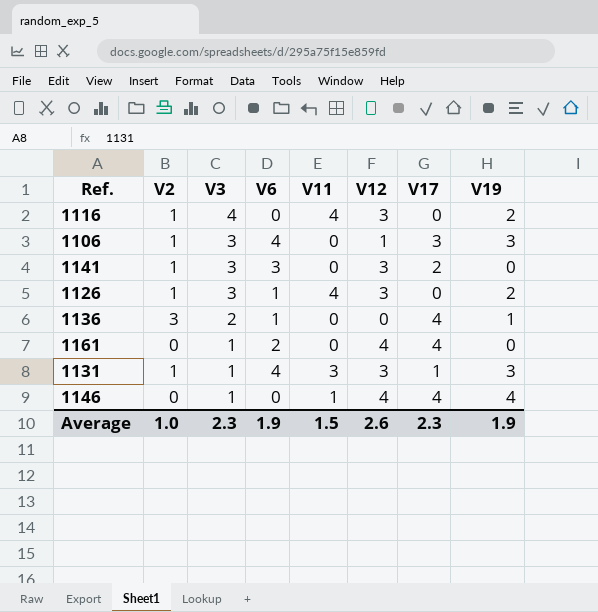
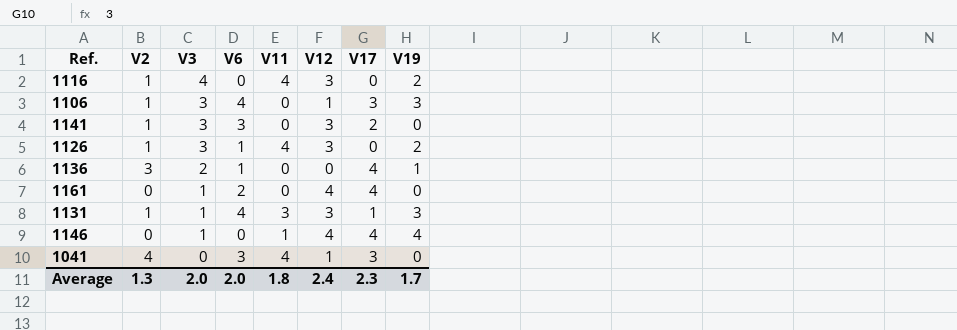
row 1041: none -> 4 | 0 | 3 | 4 | 1 | 3 | 0
Average | V2: 1.0 -> 1.3
Average | V3: 2.3 -> 2.0
Average | V6: 1.9 -> 2.0
Average | V11: 1.5 -> 1.8
Average | V12: 2.6 -> 2.4
Average | V19: 1.9 -> 1.7

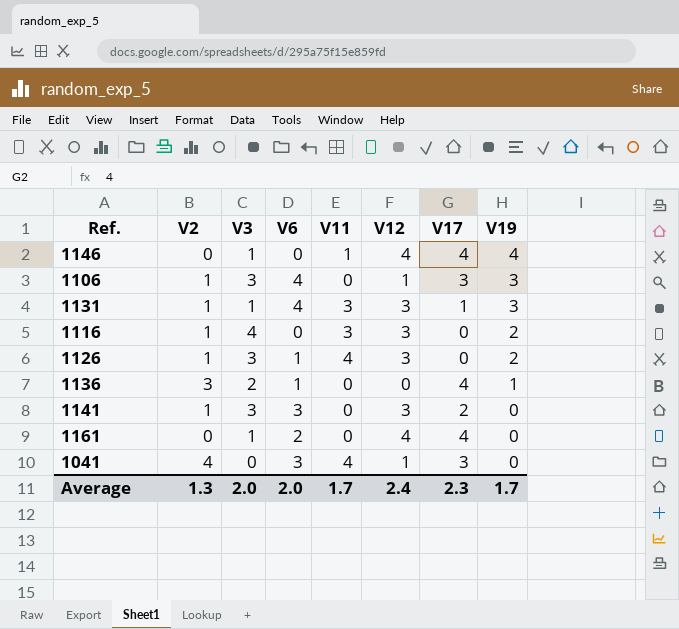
row order: V3 descending -> V19 descending
1116 | V11: 4 -> 3
Average | V11: 1.8 -> 1.7

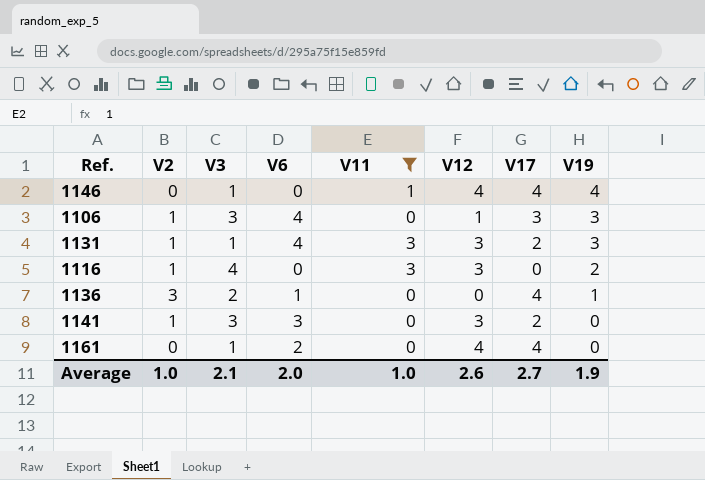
filter: none -> V11 != 4
1131 | V17: 1 -> 2
Average | V2: 1.3 -> 1.0
Average | V3: 2.0 -> 2.1
Average | V11: 1.7 -> 1.0
Average | V12: 2.4 -> 2.6
Average | V17: 2.3 -> 2.7
Average | V19: 1.7 -> 1.9

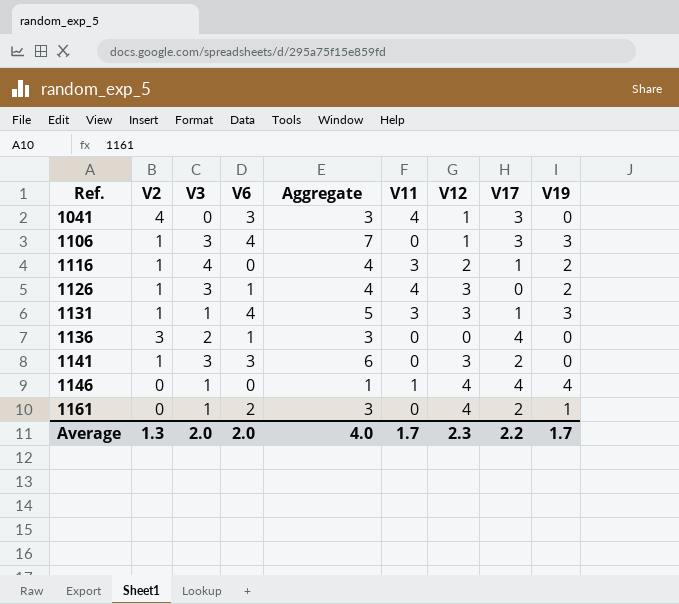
filter: V11 != 4 -> none
row order: V19 descending -> Ref. ascending
column Aggregate | formula: none -> [V3] + [V6]
1116 | V12: 3 -> 2
1116 | V17: 0 -> 1
1131 | V17: 2 -> 1
1136 | V19: 1 -> 0
1161 | V17: 4 -> 2
1161 | V19: 0 -> 1
Average | V2: 1.0 -> 1.3
Average | V3: 2.1 -> 2.0
Average | V11: 1.0 -> 1.7
Average | V12: 2.6 -> 2.3
Average | V17: 2.7 -> 2.2
Average | V19: 1.9 -> 1.7

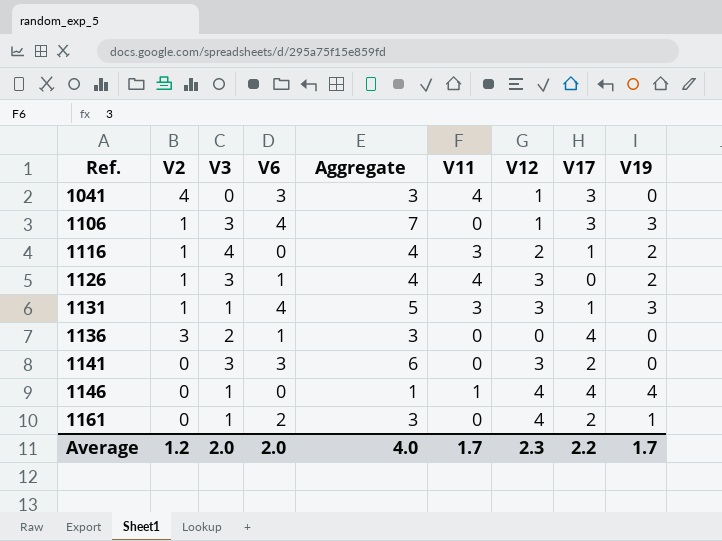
1141 | V2: 1 -> 0
Average | V2: 1.3 -> 1.2

